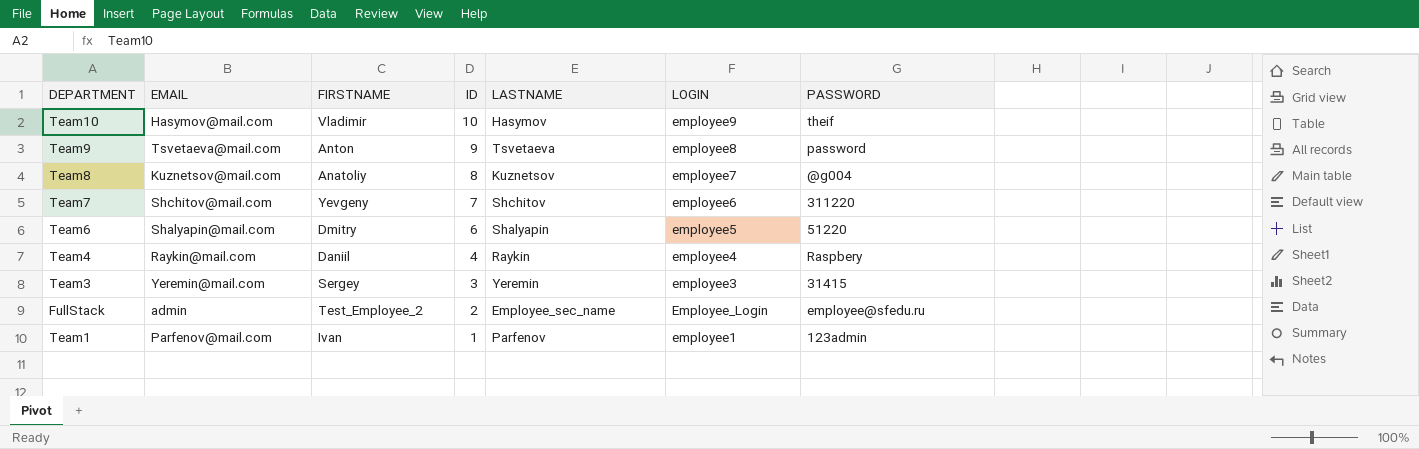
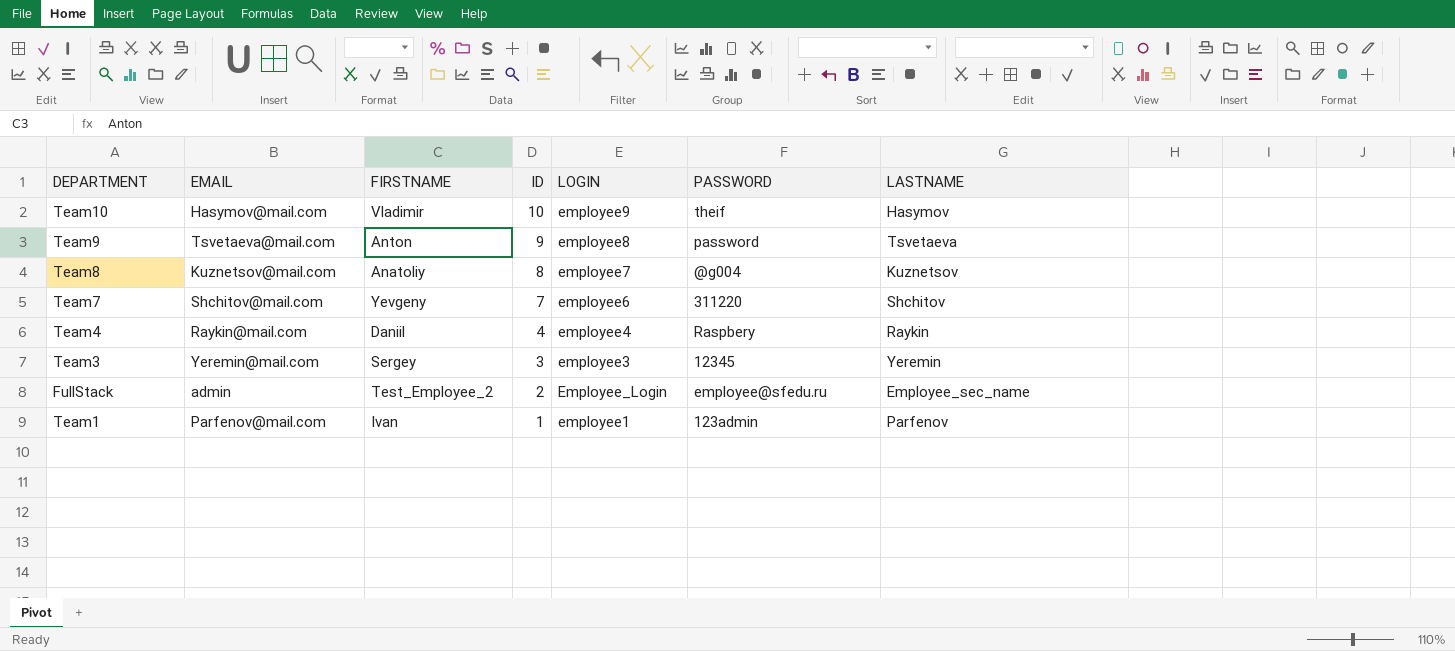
column LASTNAME | position: 5 -> 7
row Team6: Shalyapin@mail.com | Dmitry | 6 | Shalyapin | employee5 | 51220 -> none
Team3 | PASSWORD: 31415 -> 12345

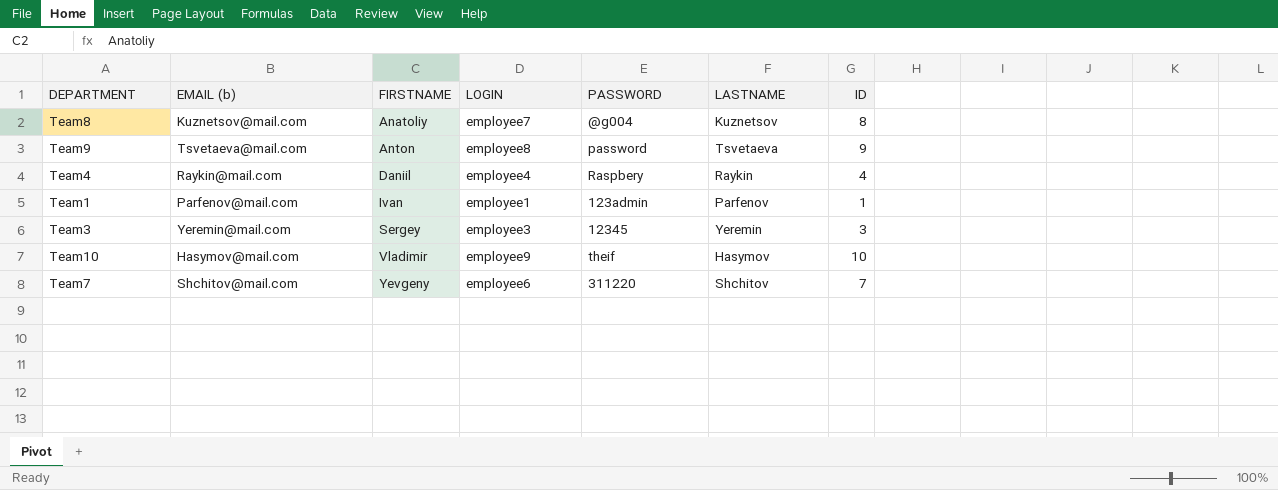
row order: ID descending -> FIRSTNAME ascending
column name: EMAIL -> EMAIL (b)
column ID | position: 4 -> 7
row FullStack: admin | Test_Employee_2 | 2 | Employee_Login | employee@sfedu.ru | Employee_sec_name -> none

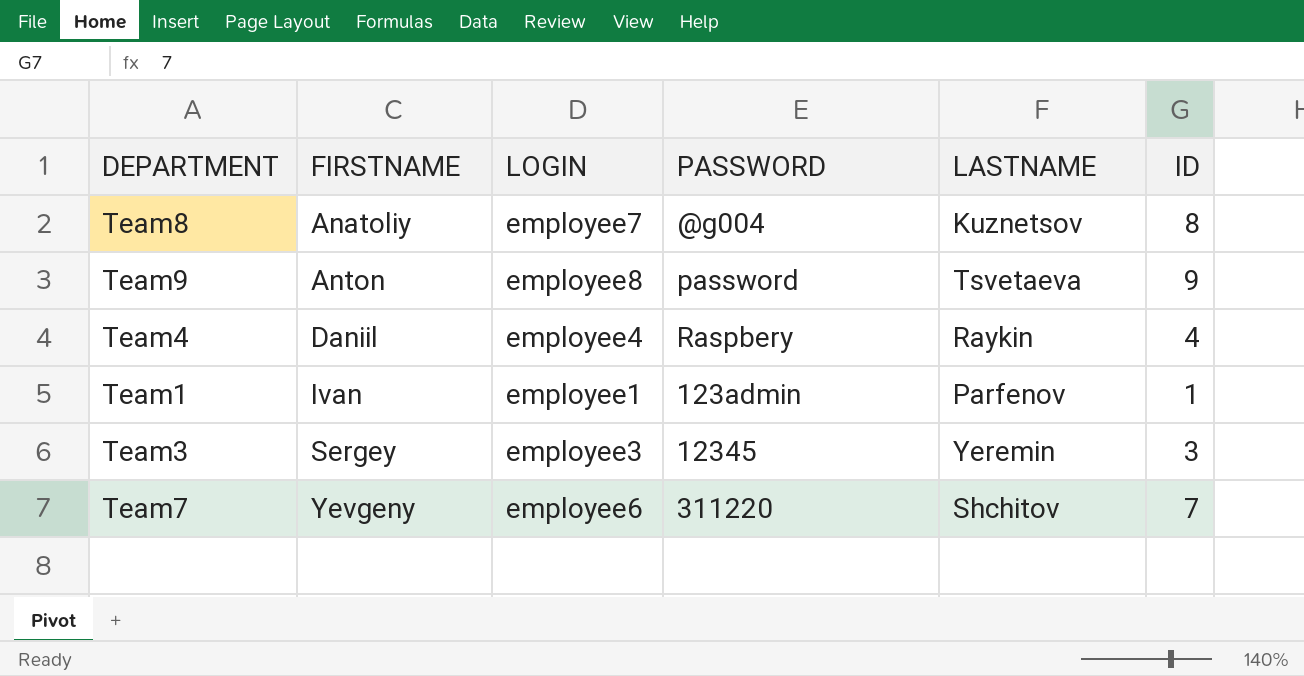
column EMAIL (b) | position: 2 -> none
row Team10: Hasymov@mail.com | Vladimir | employee9 | theif | Hasymov | 10 -> none

